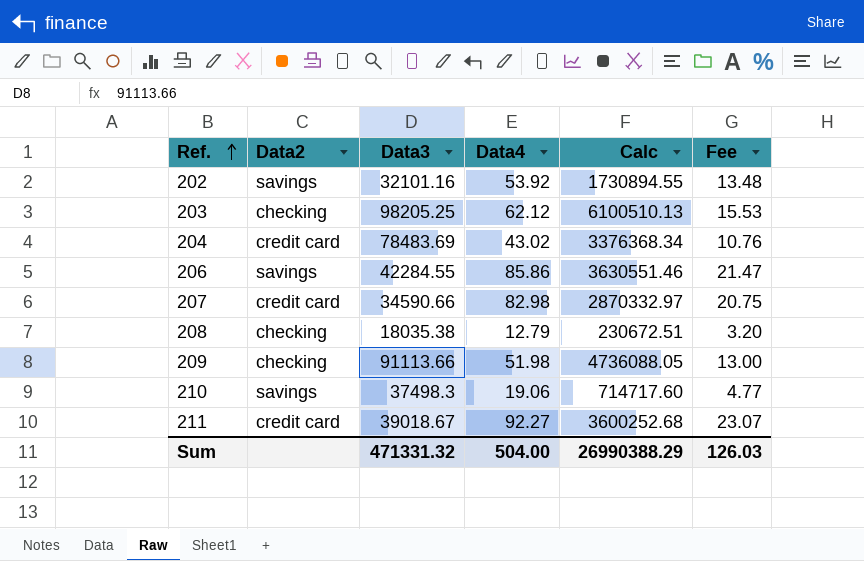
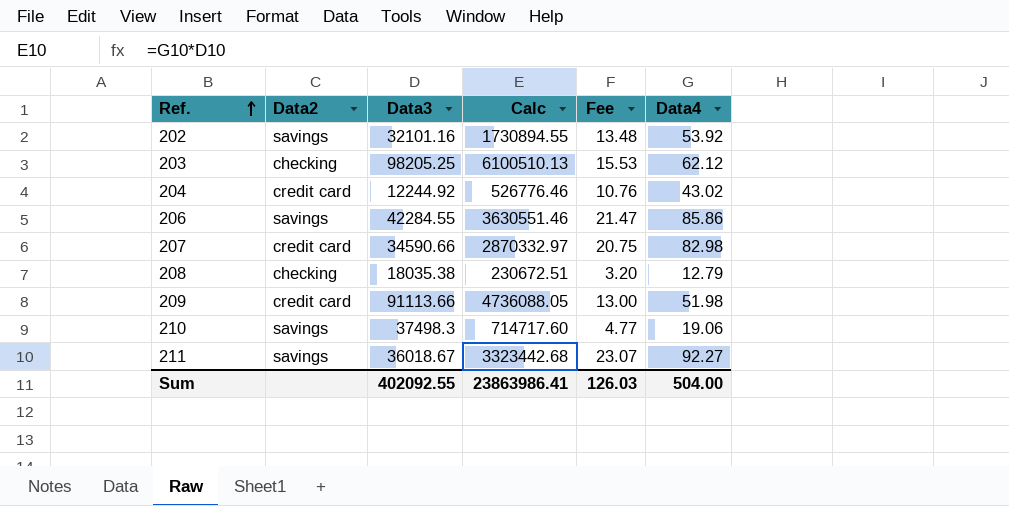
column Data4 | position: 4 -> 6
204 | Data3: 78483.69 -> 12244.92
204 | Calc: 3376368.34 -> 526776.46
209 | Data2: checking -> credit card
211 | Data2: credit card -> savings
211 | Data3: 39018.67 -> 36018.67
211 | Calc: 3600252.68 -> 3323442.68
Sum | Data3: 471331.32 -> 402092.55
Sum | Calc: 26990388.29 -> 23863986.41

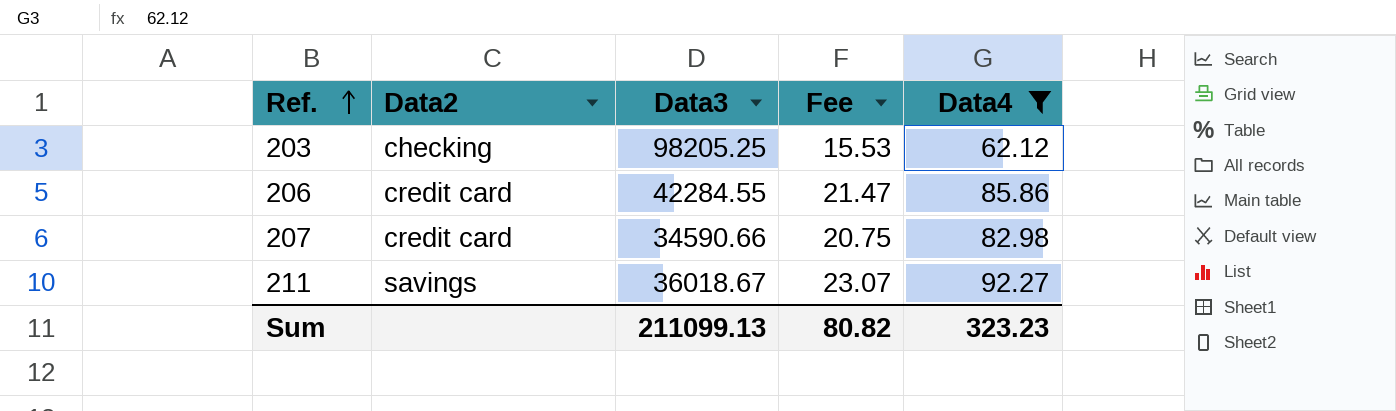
filter: none -> Data4 >= 62.12
column Calc | formula: [Data3] * [Data4] -> none
206 | Data2: savings -> credit card
Sum | Data3: 402092.55 -> 211099.13
Sum | Fee: 126.03 -> 80.82
Sum | Data4: 504.00 -> 323.23

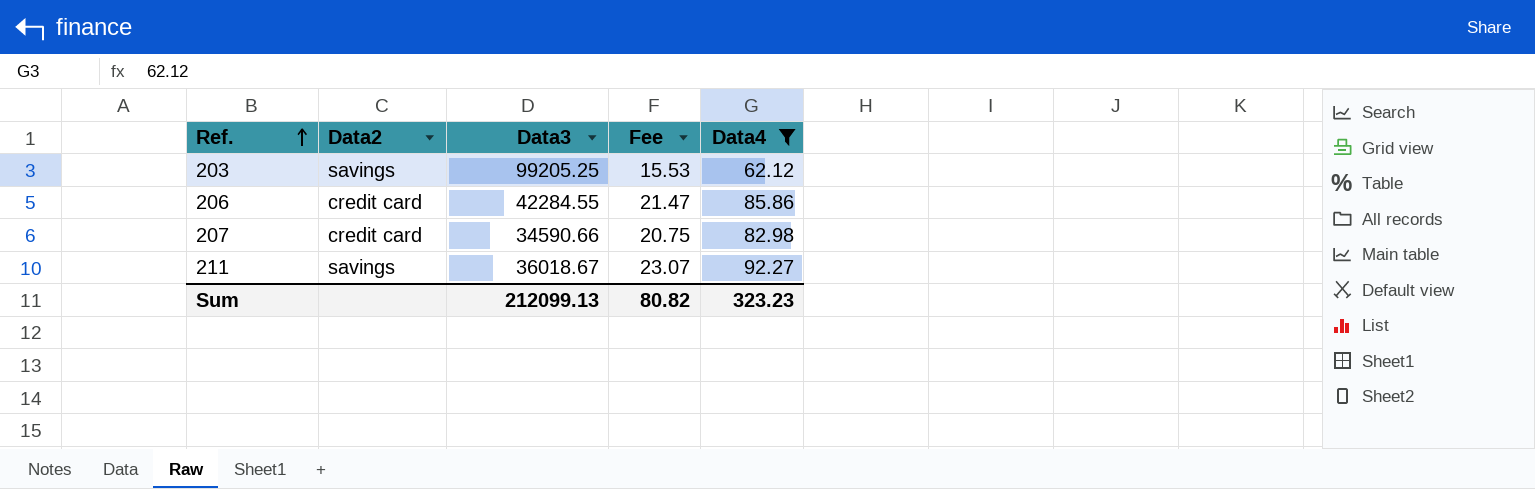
203 | Data2: checking -> savings
203 | Data3: 98205.25 -> 99205.25
Sum | Data3: 211099.13 -> 212099.13

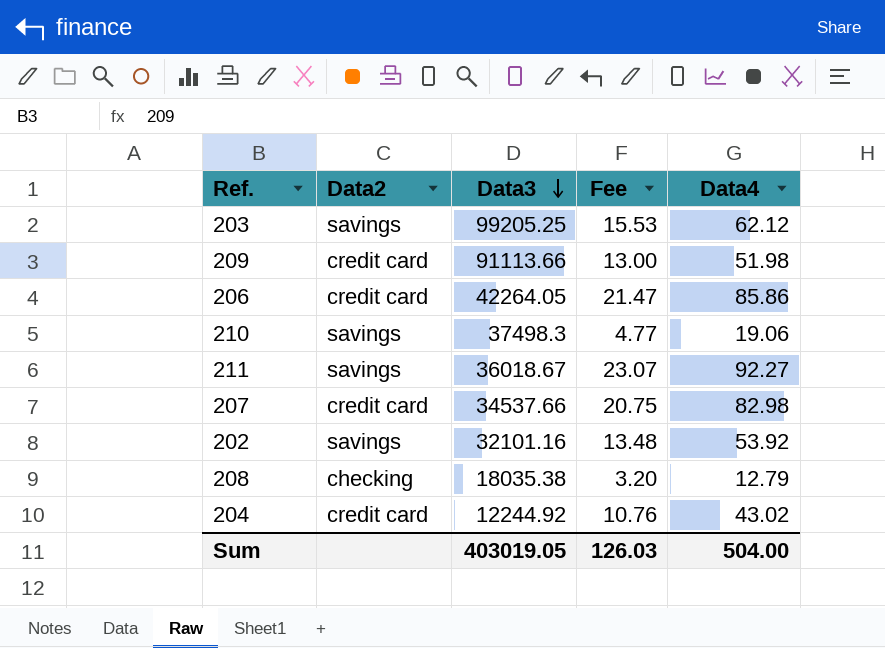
filter: Data4 >= 62.12 -> none
row order: Ref. ascending -> Data3 descending
206 | Data3: 42284.55 -> 42264.05
207 | Data3: 34590.66 -> 34537.66
Sum | Data3: 212099.13 -> 403019.05
Sum | Fee: 80.82 -> 126.03
Sum | Data4: 323.23 -> 504.00

